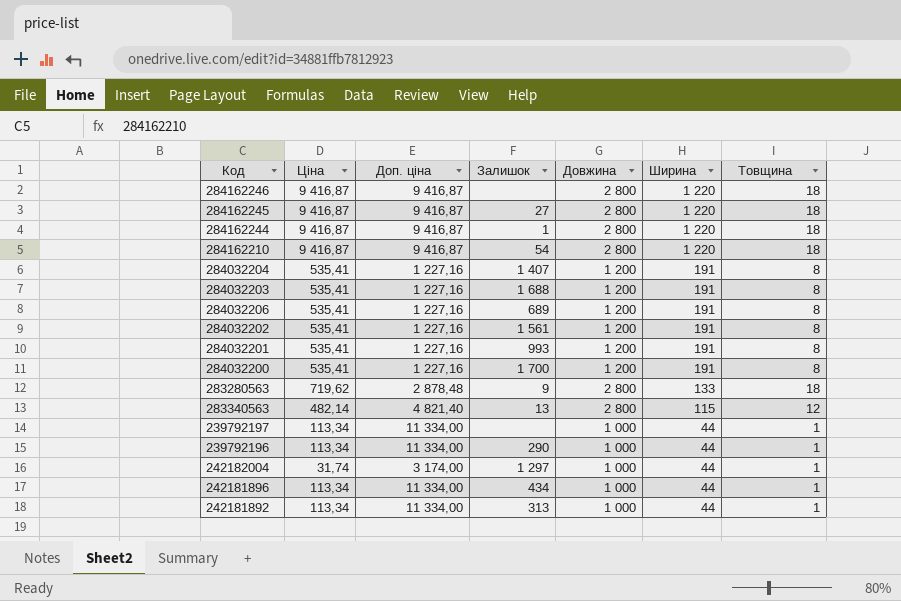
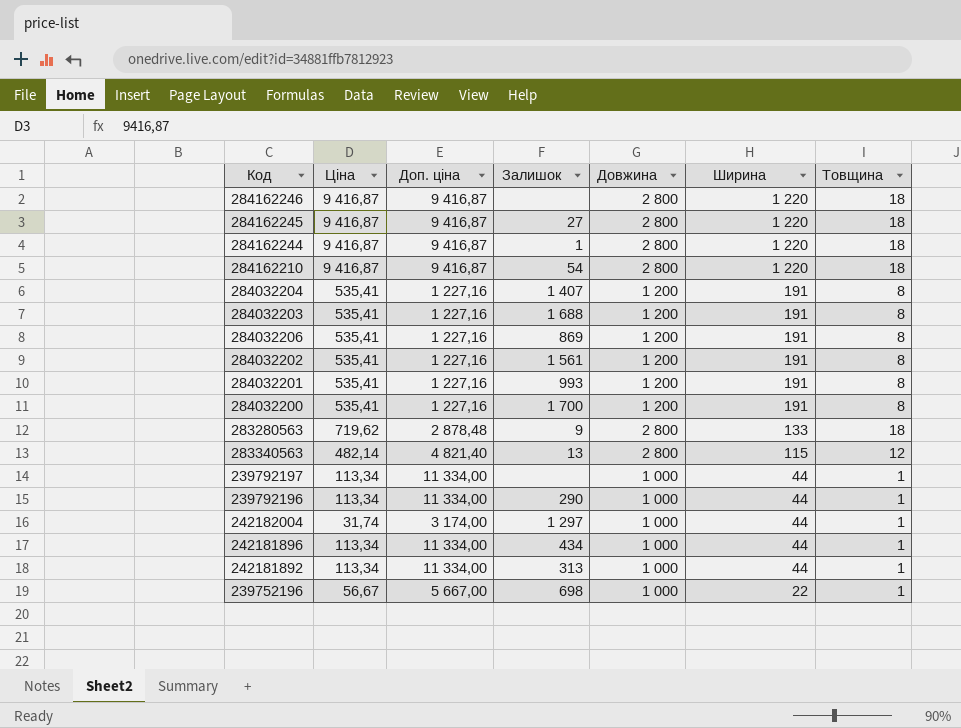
284032206 | Залишок: 689 -> 869
row 239752196: none -> 56,67 | 5 667,00 | 698 | 1 000 | 22 | 1

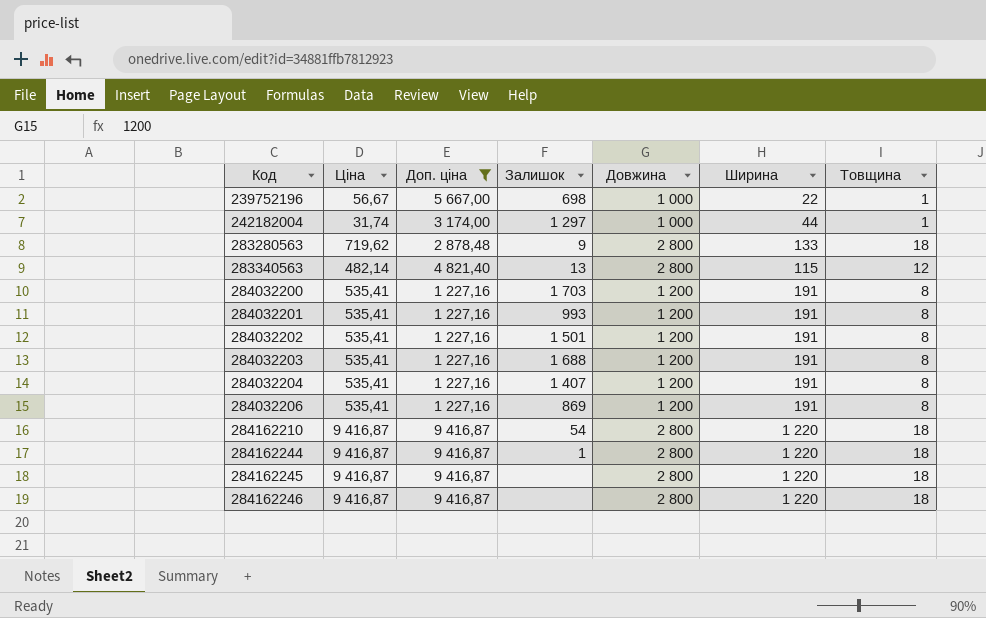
filter: none -> Доп. ціна != 11 334,00
row order: Ширина descending -> Код ascending
284032200 | Залишок: 1 700 -> 1 703
284032202 | Залишок: 1 561 -> 1 501
284162245 | Залишок: 27 -> none

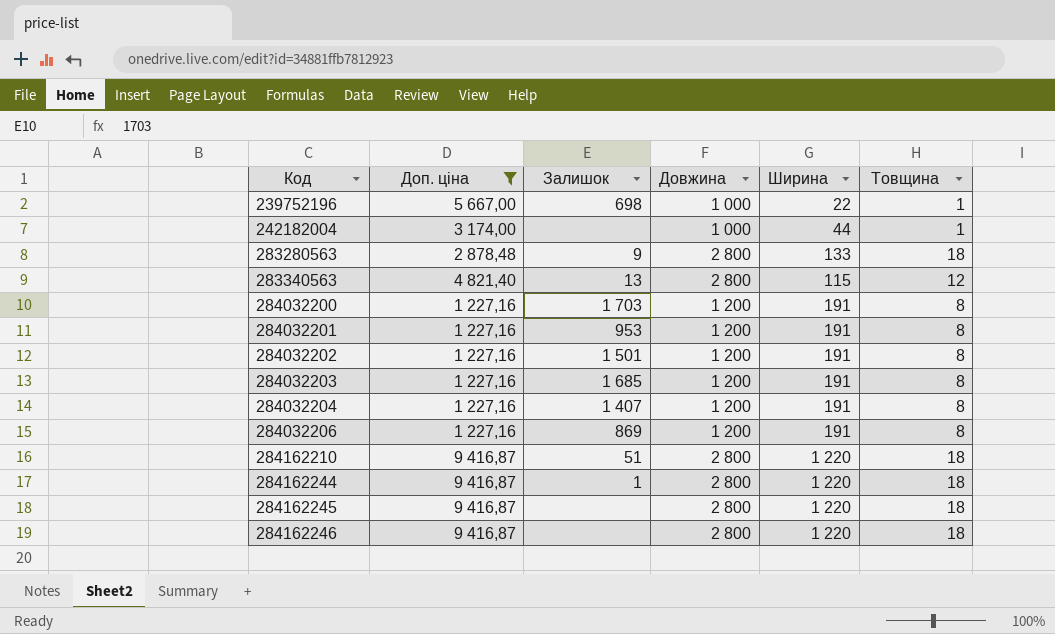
column Ціна | position: 2 -> none
242182004 | Залишок: 1 297 -> none
284032201 | Залишок: 993 -> 953
284032203 | Залишок: 1 688 -> 1 685
284162210 | Залишок: 54 -> 51

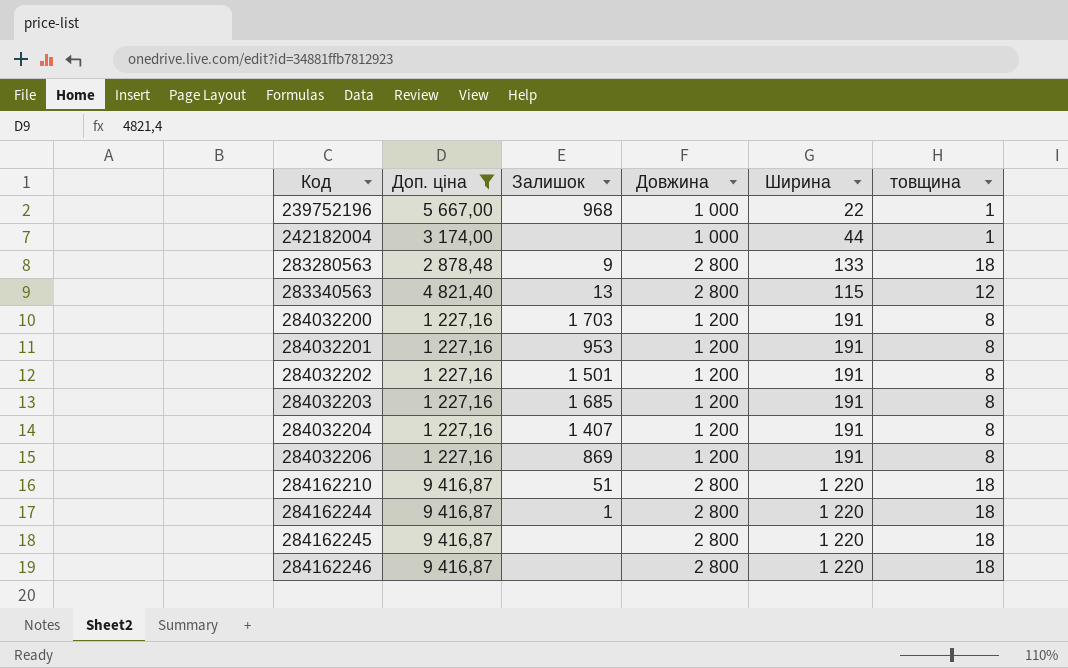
column name: Товщина -> товщина
239752196 | Залишок: 698 -> 968

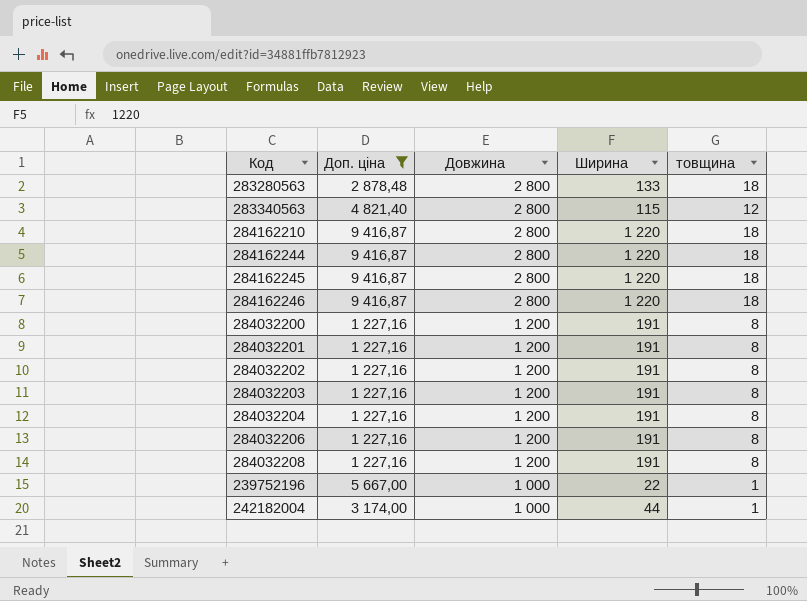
row order: Код ascending -> Довжина descending
column Залишок | position: 3 -> none
row 284032208: none -> 1 227,16 | 1 200 | 191 | 8

